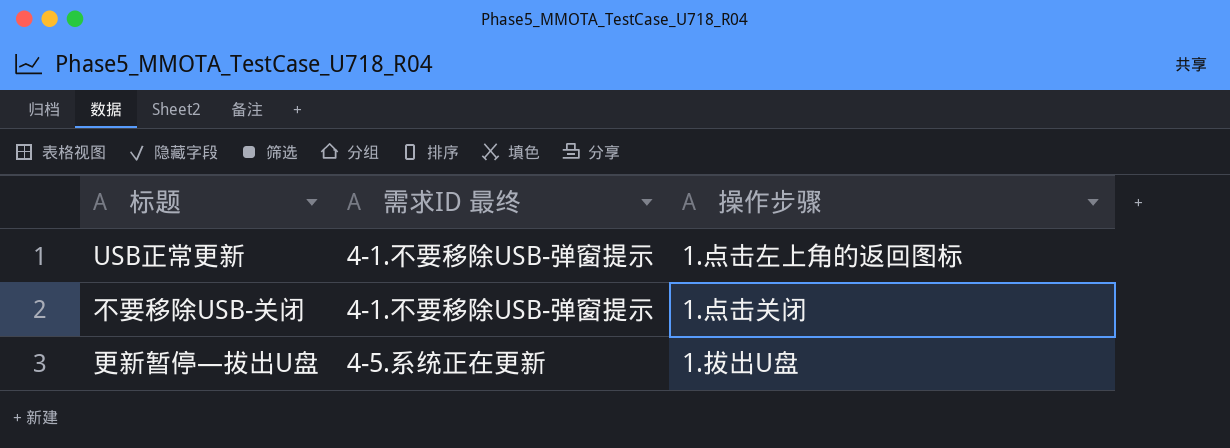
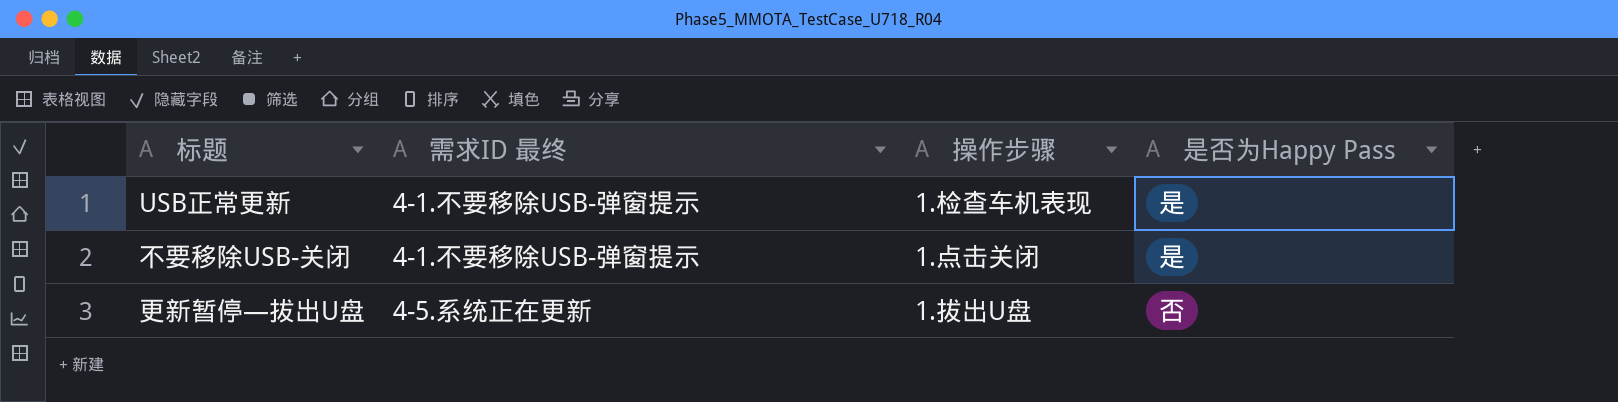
column 是否为Happy Pass | position: none -> 4
USB正常更新 | 操作步骤: 1.点击左上角的返回图标 -> 1.检查车机表现

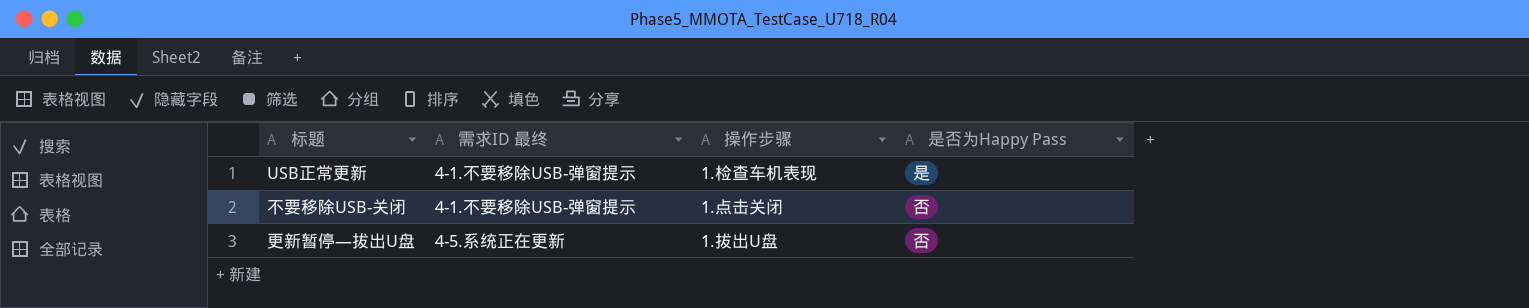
不要移除USB-关闭 | 是否为Happy Pass: 是 -> 否

